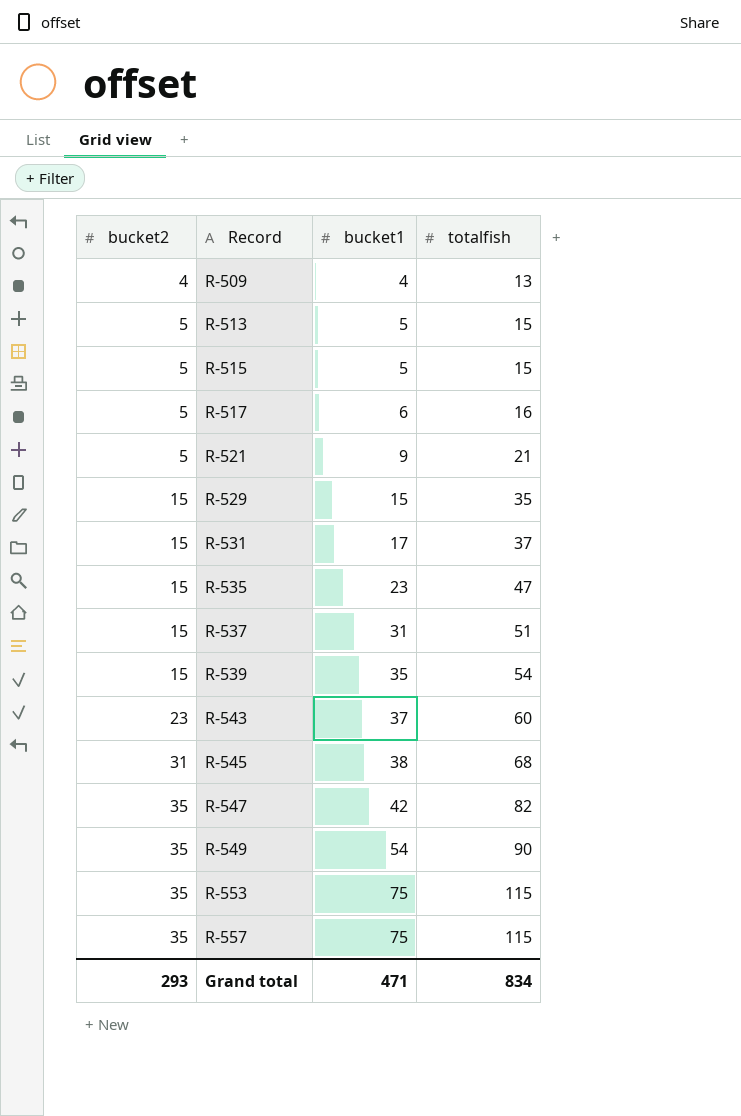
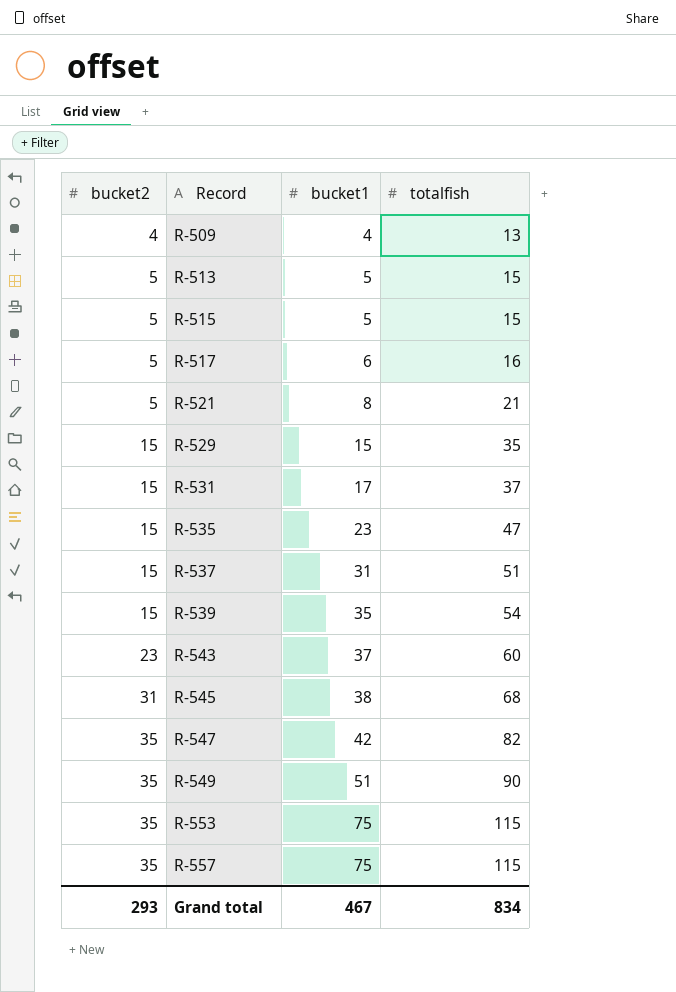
R-521 | bucket1: 9 -> 8
R-549 | bucket1: 54 -> 51
Grand total | bucket1: 471 -> 467

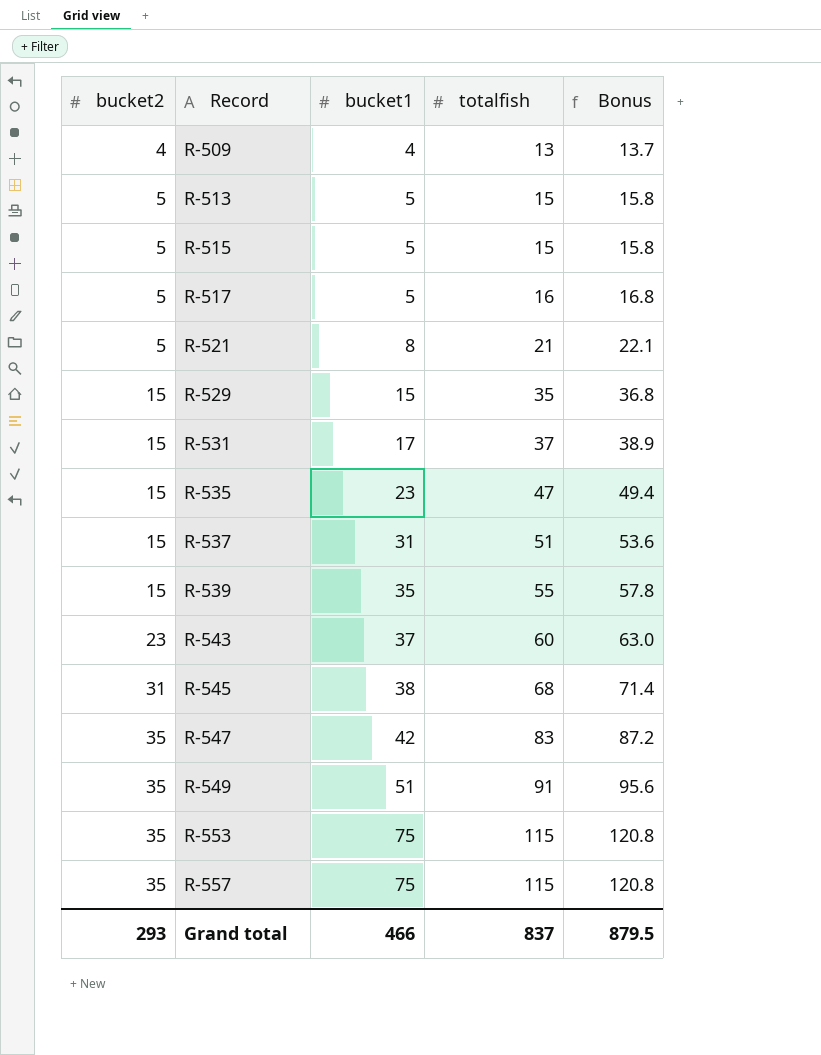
column Bonus | formula: none -> [totalfish] * 1.05
R-517 | bucket1: 6 -> 5
R-539 | totalfish: 54 -> 55
R-547 | totalfish: 82 -> 83
R-549 | totalfish: 90 -> 91
Grand total | bucket1: 467 -> 466
Grand total | totalfish: 834 -> 837

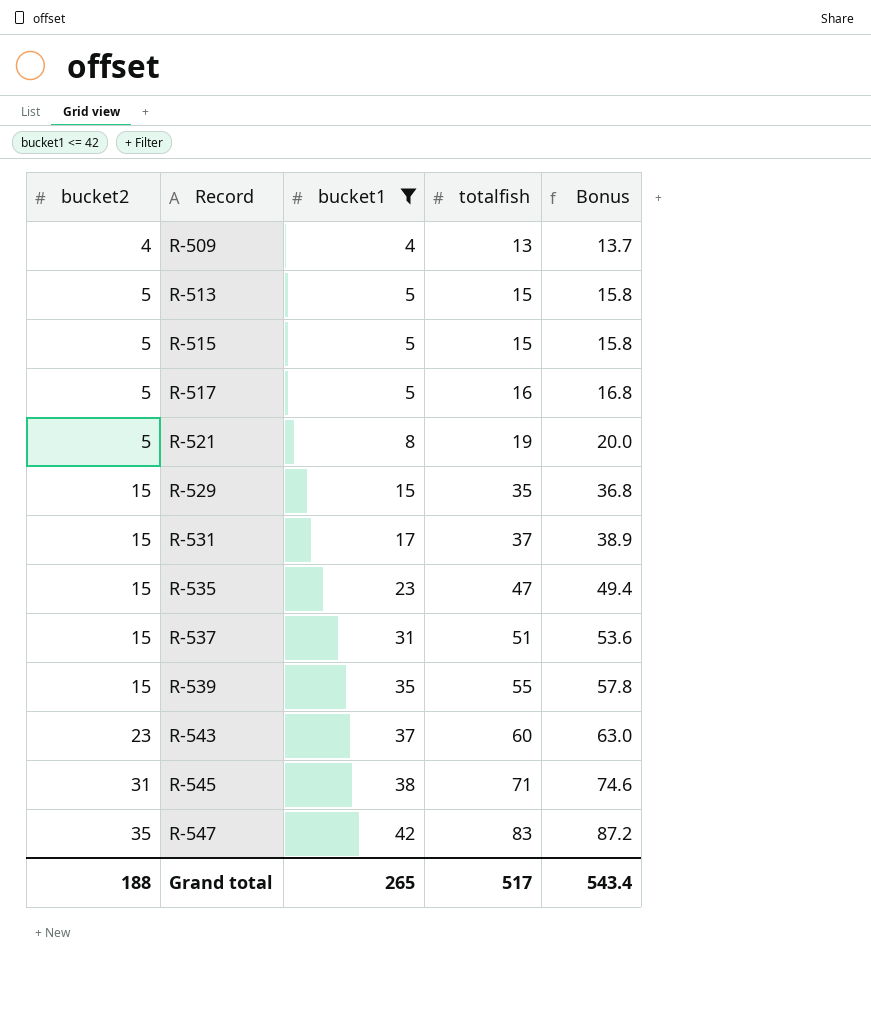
filter: none -> bucket1 <= 42
R-521 | totalfish: 21 -> 19
R-521 | Bonus: 22.1 -> 20.0
R-545 | totalfish: 68 -> 71
R-545 | Bonus: 71.4 -> 74.6
Grand total | bucket2: 293 -> 188
Grand total | bucket1: 466 -> 265
Grand total | totalfish: 837 -> 517
Grand total | Bonus: 879.5 -> 543.4

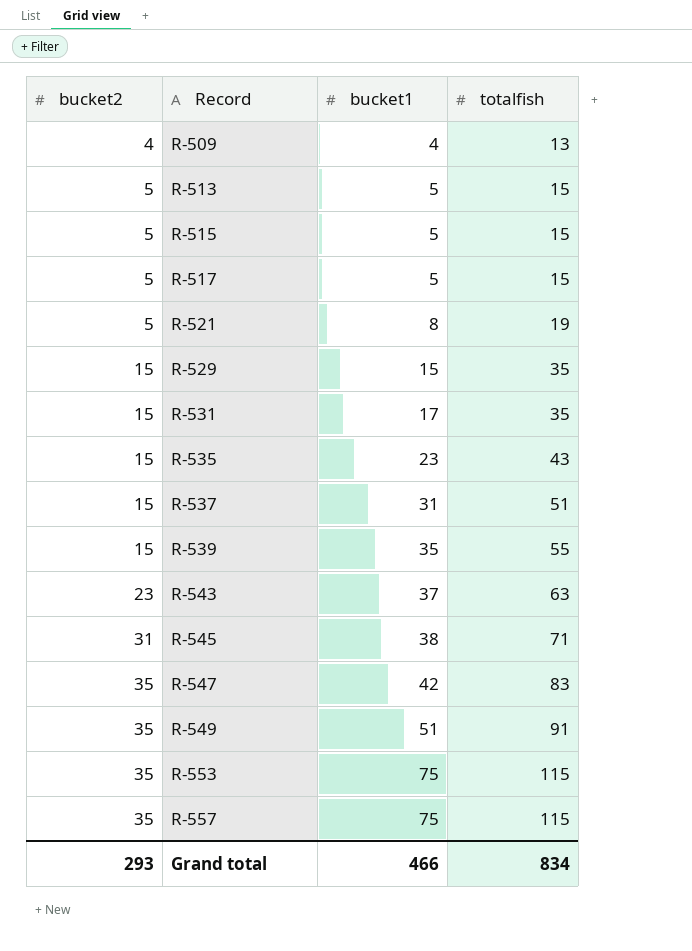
filter: bucket1 <= 42 -> none
column Bonus | formula: [totalfish] * 1.05 -> none
R-517 | totalfish: 16 -> 15
R-531 | totalfish: 37 -> 35
R-535 | totalfish: 47 -> 43
R-543 | totalfish: 60 -> 63
Grand total | bucket2: 188 -> 293
Grand total | bucket1: 265 -> 466
Grand total | totalfish: 517 -> 834

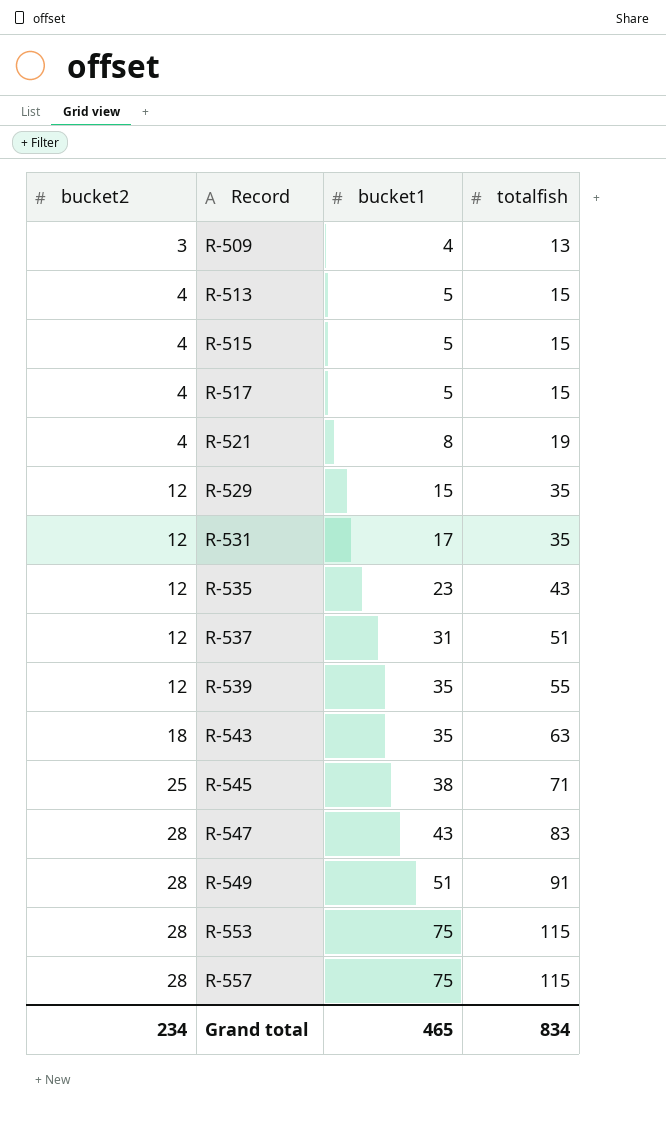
R-509 | bucket2: 4 -> 3
R-513 | bucket2: 5 -> 4
R-515 | bucket2: 5 -> 4
R-517 | bucket2: 5 -> 4
R-521 | bucket2: 5 -> 4
R-529 | bucket2: 15 -> 12
R-531 | bucket2: 15 -> 12
R-535 | bucket2: 15 -> 12
R-537 | bucket2: 15 -> 12
R-539 | bucket2: 15 -> 12
R-543 | bucket2: 23 -> 18
R-543 | bucket1: 37 -> 35
R-545 | bucket2: 31 -> 25
R-547 | bucket2: 35 -> 28
R-547 | bucket1: 42 -> 43
R-549 | bucket2: 35 -> 28
R-553 | bucket2: 35 -> 28
R-557 | bucket2: 35 -> 28
Grand total | bucket2: 293 -> 234
Grand total | bucket1: 466 -> 465

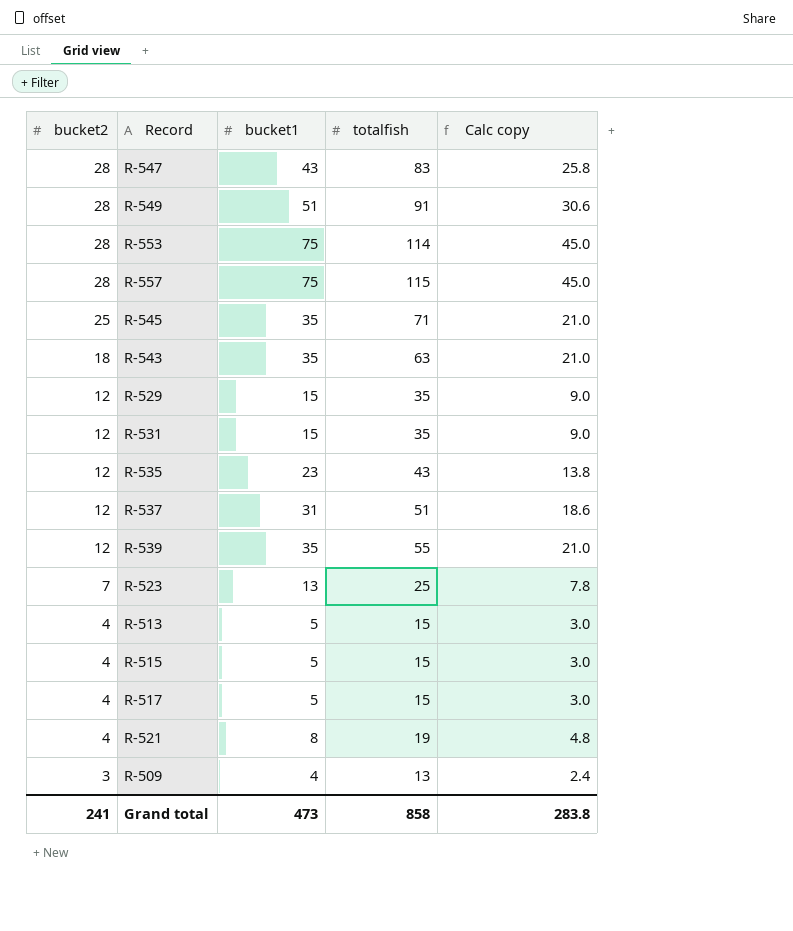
row order: bucket2 ascending -> bucket2 descending
column Calc copy | formula: none -> [bucket1] * 0.6
R-553 | totalfish: 115 -> 114
R-545 | bucket1: 38 -> 35
R-531 | bucket1: 17 -> 15
row R-523: none -> 7 | 13 | 25 | 7.8
Grand total | bucket2: 234 -> 241
Grand total | bucket1: 465 -> 473
Grand total | totalfish: 834 -> 858

